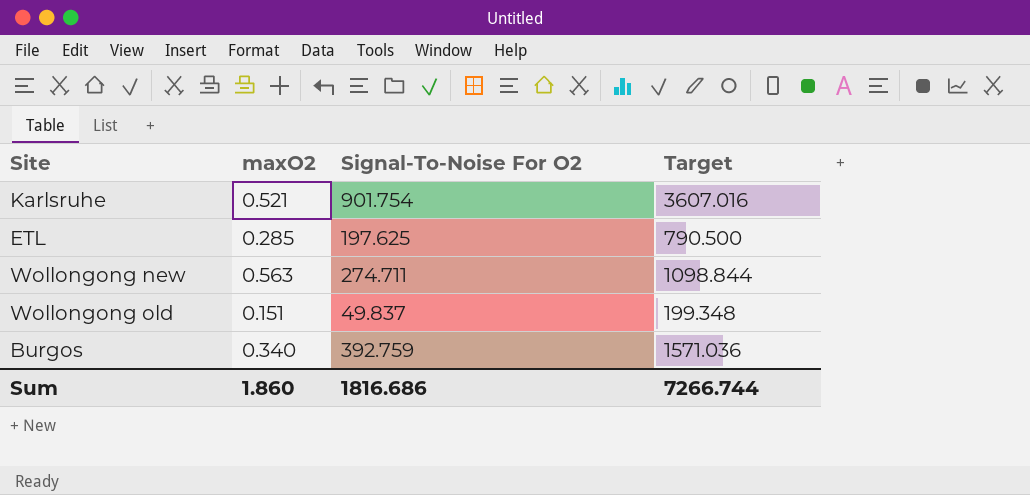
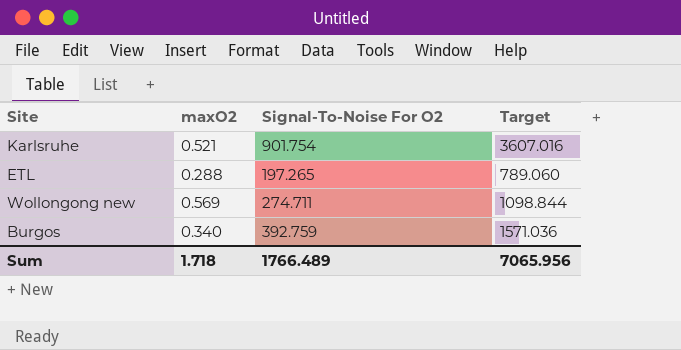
row Wollongong old: 0.151 | 49.837 | 199.348 -> none
ETL | maxO2: 0.285 -> 0.288
ETL | Signal-To-Noise For O2: 197.625 -> 197.265
ETL | Target: 790.500 -> 789.060
Wollongong new | maxO2: 0.563 -> 0.569
Sum | maxO2: 1.860 -> 1.718
Sum | Signal-To-Noise For O2: 1816.686 -> 1766.489
Sum | Target: 7266.744 -> 7065.956

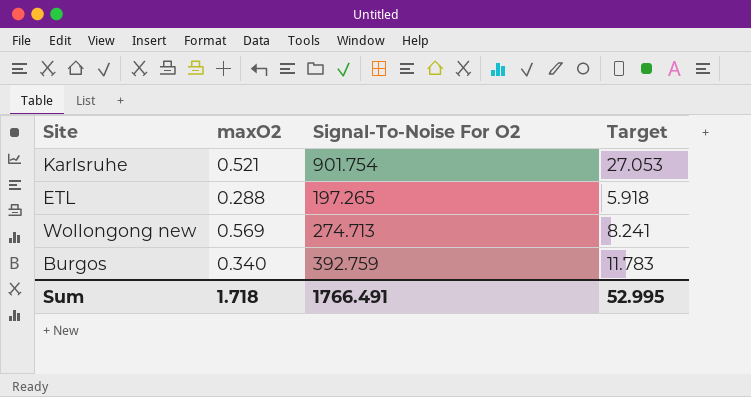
column Target | formula: [Signal-To-Noise For O2] * 4 -> [Signal-To-Noise For O2] * 0.03
Wollongong new | Signal-To-Noise For O2: 274.711 -> 274.713
Sum | Signal-To-Noise For O2: 1766.489 -> 1766.491
Sum | Target: 7065.956 -> 52.995

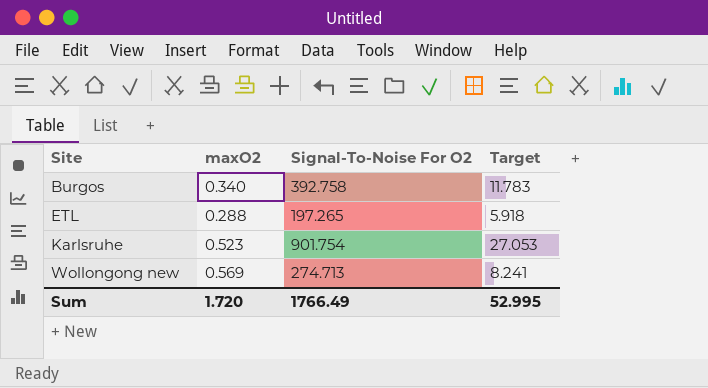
row order: none -> Site ascending
Burgos | Signal-To-Noise For O2: 392.759 -> 392.758
Karlsruhe | maxO2: 0.521 -> 0.523
Sum | maxO2: 1.718 -> 1.720
Sum | Signal-To-Noise For O2: 1766.491 -> 1766.49

